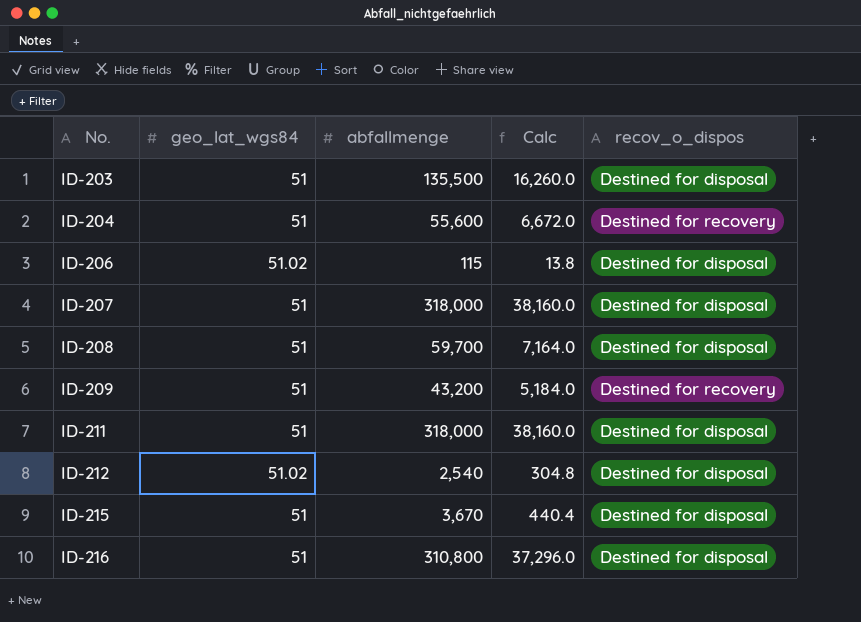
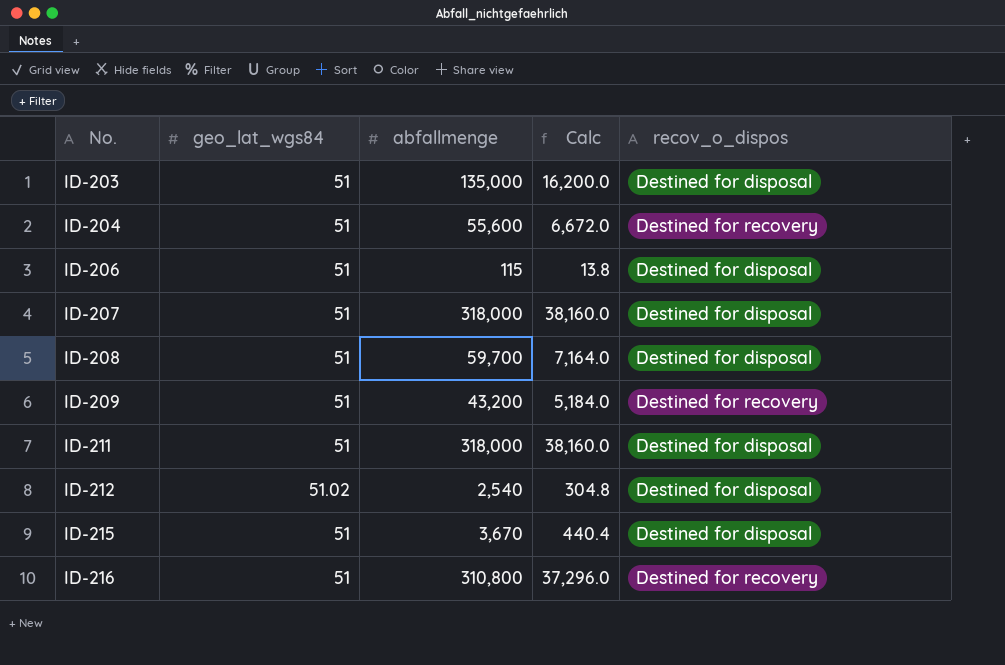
ID-203 | abfallmenge: 135,500 -> 135,000
ID-203 | Calc: 16,260.0 -> 16,200.0
ID-206 | geo_lat_wgs84: 51.02 -> 51
ID-216 | recov_o_dispos: Destined for disposal -> Destined for recovery

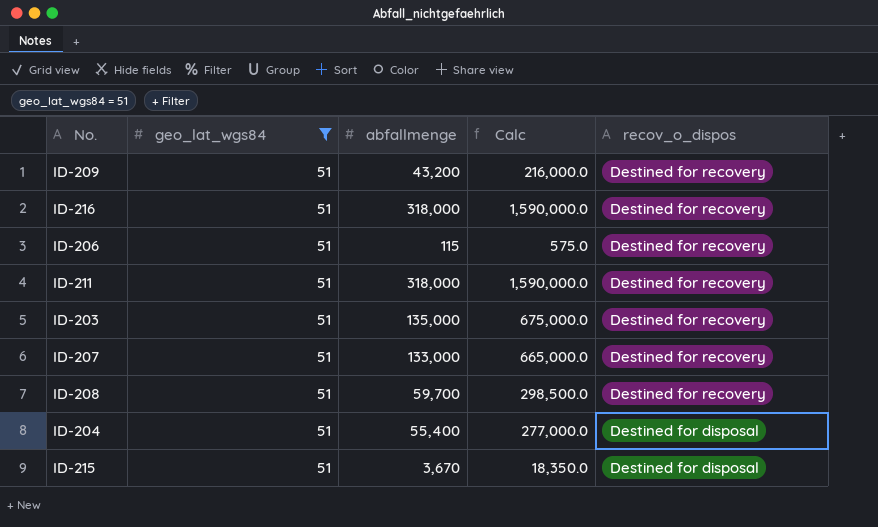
filter: none -> geo_lat_wgs84 = 51
row order: No. ascending -> recov_o_dispos descending
column Calc | formula: [abfallmenge] * 0.12 -> [abfallmenge] * 5
ID-216 | abfallmenge: 310,800 -> 318,000
ID-206 | recov_o_dispos: Destined for disposal -> Destined for recovery
ID-211 | recov_o_dispos: Destined for disposal -> Destined for recovery
ID-203 | recov_o_dispos: Destined for disposal -> Destined for recovery
ID-207 | abfallmenge: 318,000 -> 133,000
ID-207 | recov_o_dispos: Destined for disposal -> Destined for recovery
ID-208 | recov_o_dispos: Destined for disposal -> Destined for recovery
ID-204 | abfallmenge: 55,600 -> 55,400
ID-204 | recov_o_dispos: Destined for recovery -> Destined for disposal

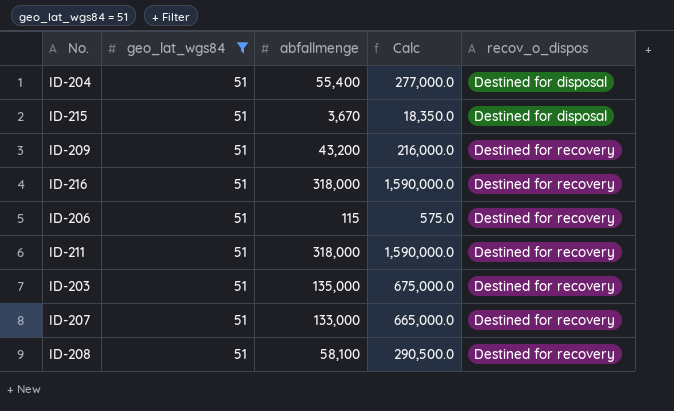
row order: recov_o_dispos descending -> recov_o_dispos ascending
ID-208 | abfallmenge: 59,700 -> 58,100
ID-208 | Calc: 298,500.0 -> 290,500.0

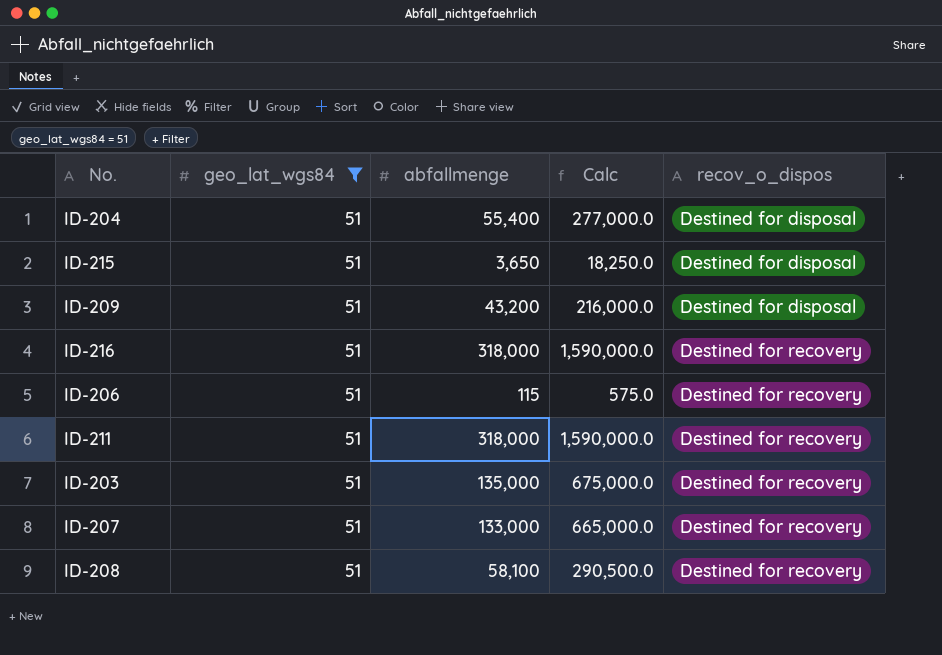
ID-215 | abfallmenge: 3,670 -> 3,650
ID-215 | Calc: 18,350.0 -> 18,250.0
ID-209 | recov_o_dispos: Destined for recovery -> Destined for disposal

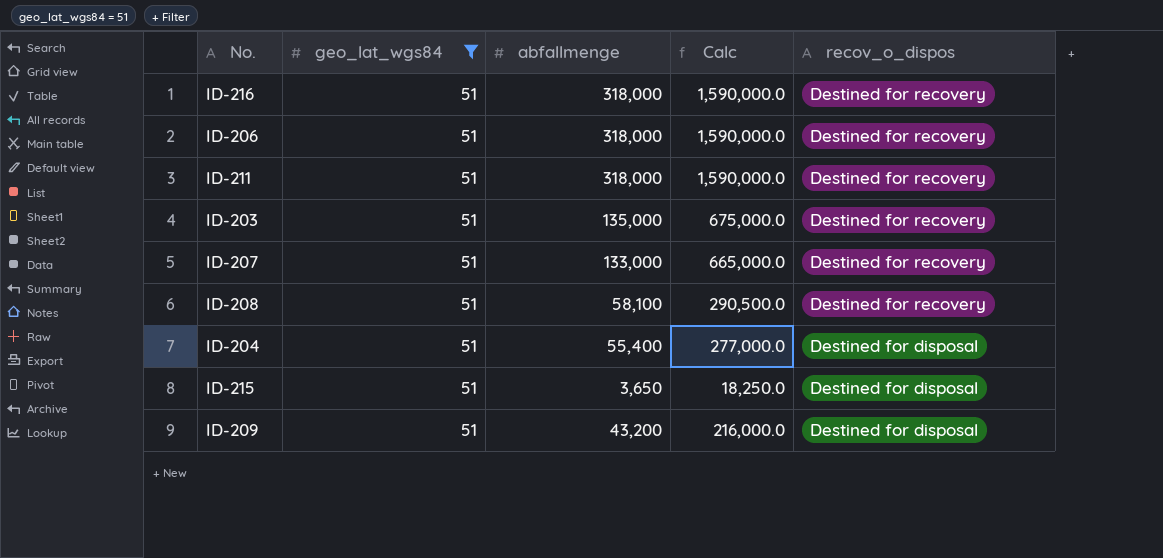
row order: recov_o_dispos ascending -> recov_o_dispos descending
ID-206 | abfallmenge: 115 -> 318,000
ID-206 | Calc: 575.0 -> 1,590,000.0

